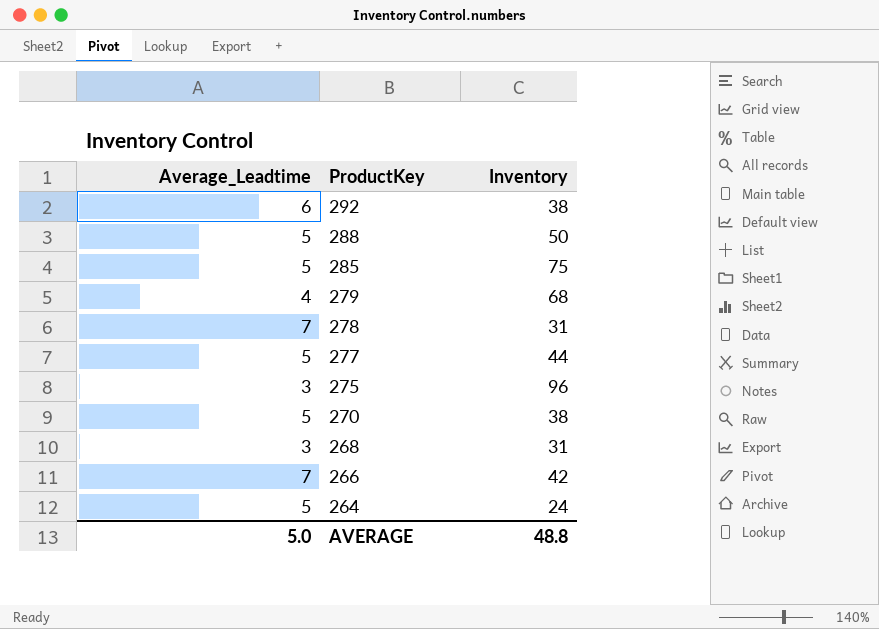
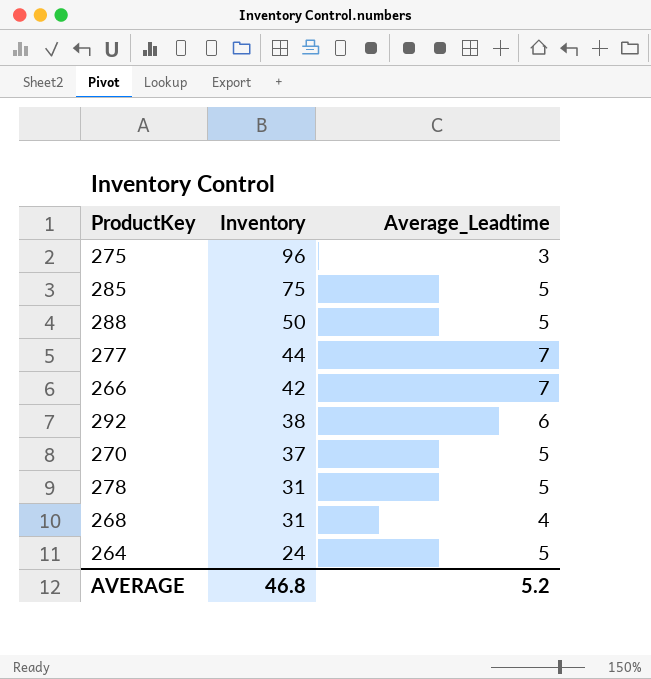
row order: ProductKey descending -> Inventory descending
column Average_Leadtime | position: 1 -> 3
row 279: 4 | 68 -> none
277 | Average_Leadtime: 5 -> 7
270 | Inventory: 38 -> 37
278 | Average_Leadtime: 7 -> 5
268 | Average_Leadtime: 3 -> 4
AVERAGE | Inventory: 48.8 -> 46.8
AVERAGE | Average_Leadtime: 5.0 -> 5.2

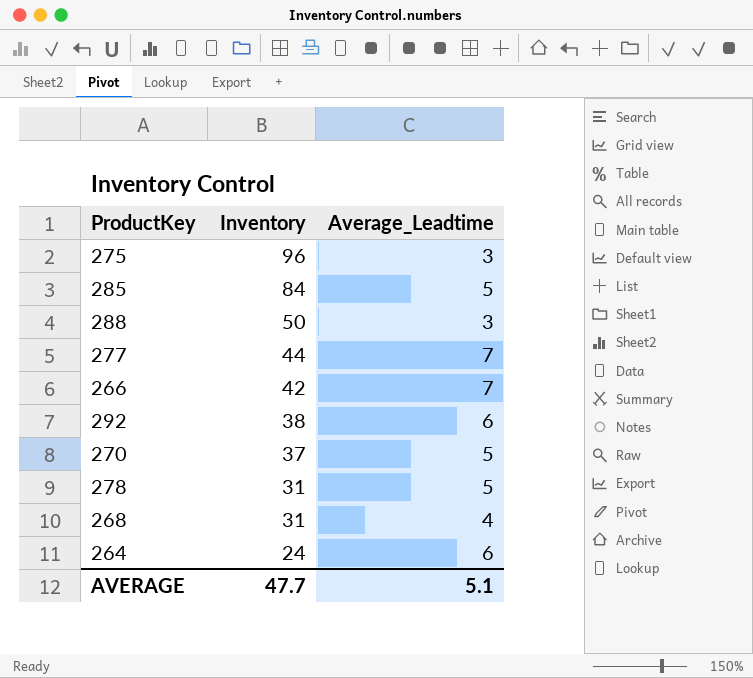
285 | Inventory: 75 -> 84
288 | Average_Leadtime: 5 -> 3
264 | Average_Leadtime: 5 -> 6
AVERAGE | Inventory: 46.8 -> 47.7
AVERAGE | Average_Leadtime: 5.2 -> 5.1

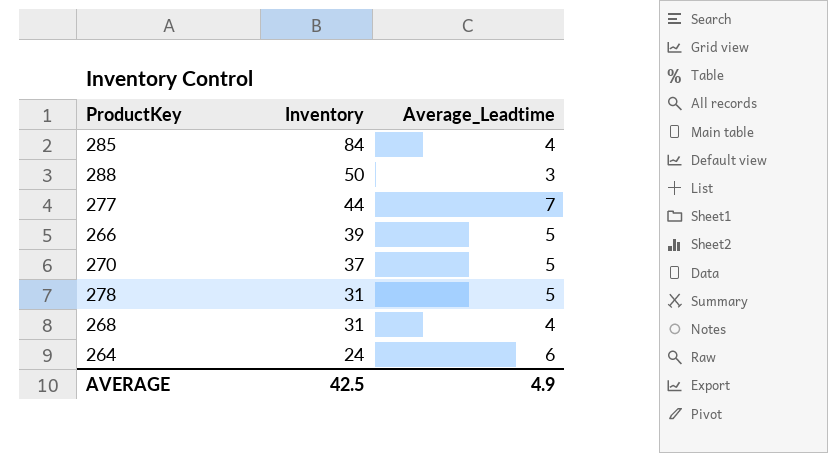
row 275: 96 | 3 -> none
row 292: 38 | 6 -> none
285 | Average_Leadtime: 5 -> 4
266 | Inventory: 42 -> 39
266 | Average_Leadtime: 7 -> 5
AVERAGE | Inventory: 47.7 -> 42.5
AVERAGE | Average_Leadtime: 5.1 -> 4.9

